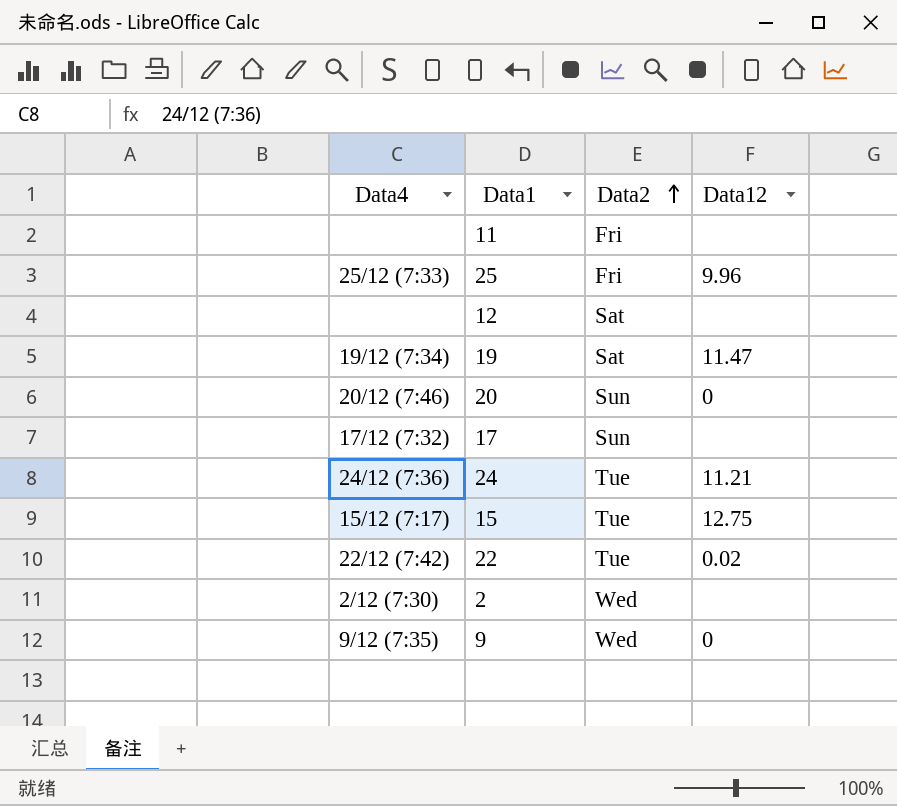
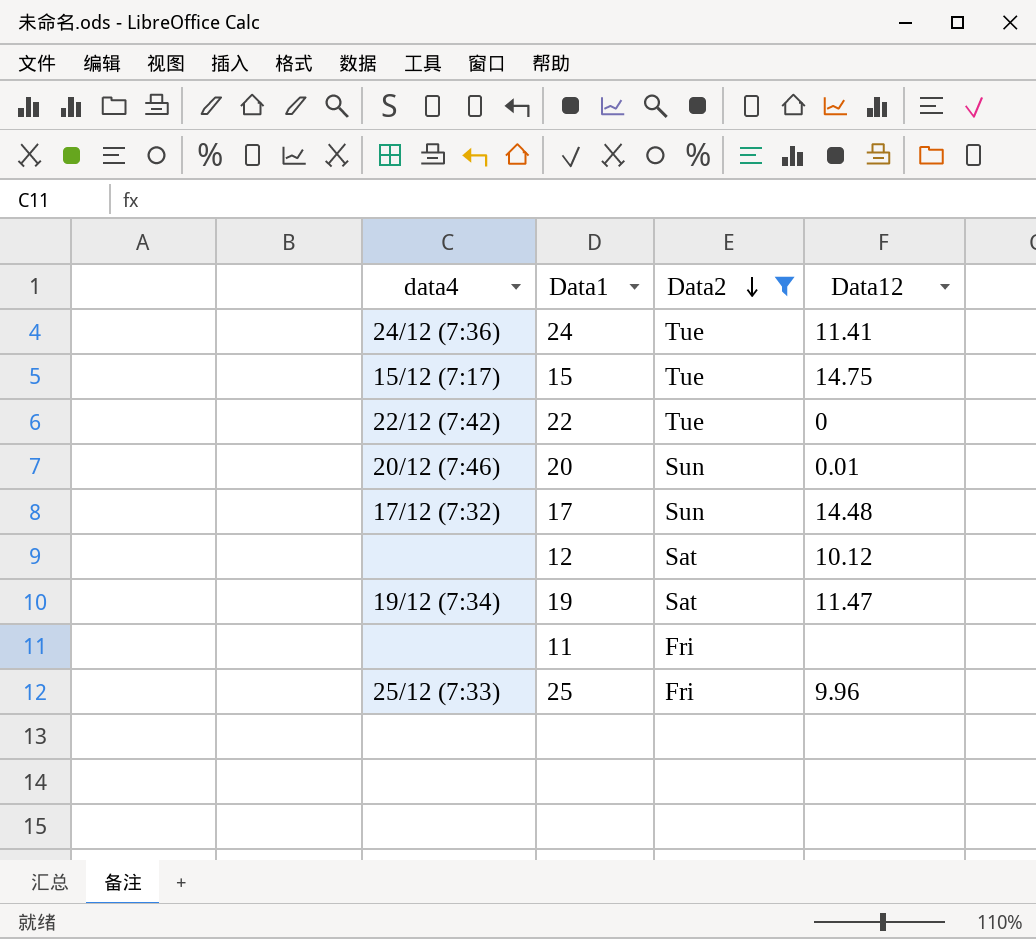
filter: none -> Data2 != Wed
row order: Data2 ascending -> Data2 descending
column name: Data4 -> data4
24 | Data12: 11.21 -> 11.41
15 | Data12: 12.75 -> 14.75
22 | Data12: 0.02 -> 0
20 | Data12: 0 -> 0.01
17 | Data12: none -> 14.48
12 | Data12: none -> 10.12

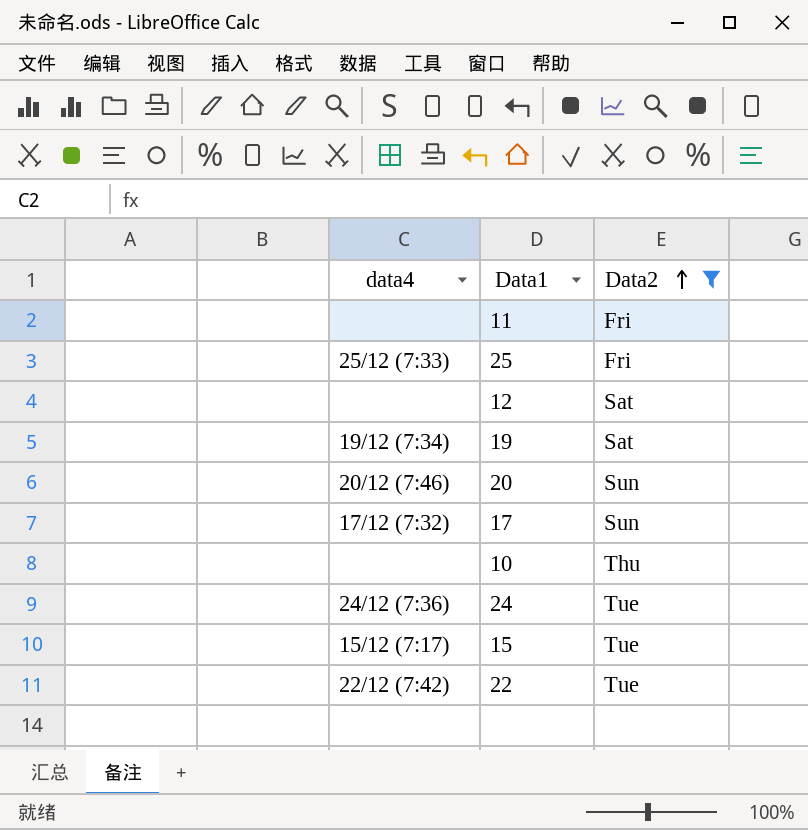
row order: Data2 descending -> Data2 ascending
column Data12 | position: 4 -> none
row 10: none -> none | Thu

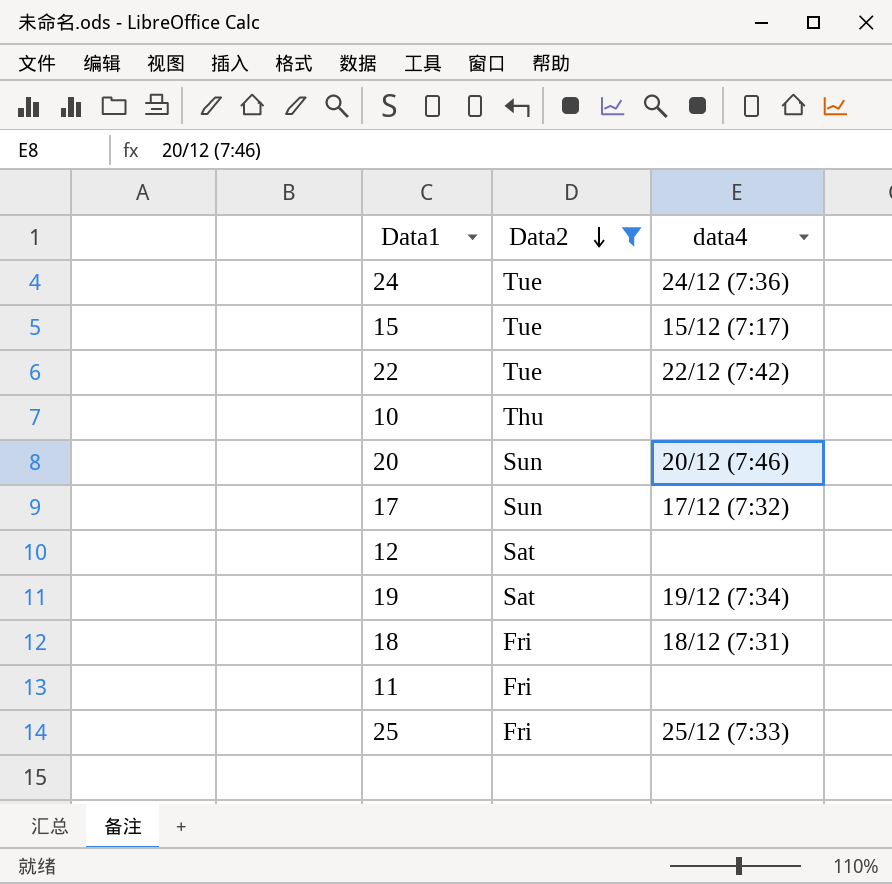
row order: Data2 ascending -> Data2 descending
column data4 | position: 1 -> 3
row 18: none -> Fri | 18/12 (7:31)

